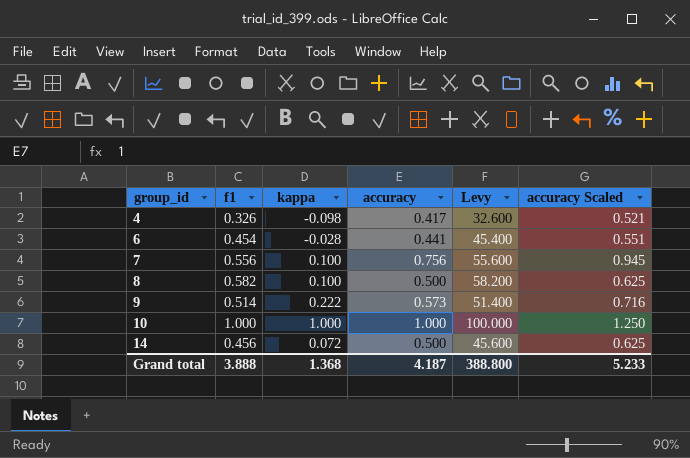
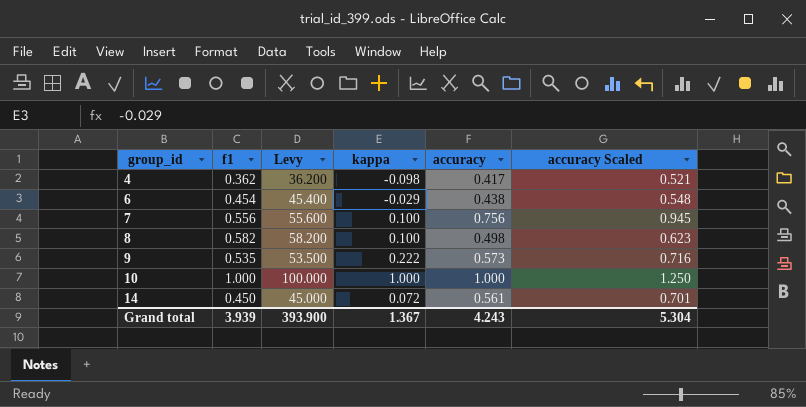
column Levy | position: 5 -> 3
4 | f1: 0.326 -> 0.362
4 | Levy: 32.600 -> 36.200
6 | kappa: -0.028 -> -0.029
6 | accuracy: 0.441 -> 0.438
6 | accuracy Scaled: 0.551 -> 0.548
8 | accuracy: 0.500 -> 0.498
8 | accuracy Scaled: 0.625 -> 0.623
9 | f1: 0.514 -> 0.535
9 | Levy: 51.400 -> 53.500
14 | f1: 0.456 -> 0.450
14 | Levy: 45.600 -> 45.000
14 | accuracy: 0.500 -> 0.561
14 | accuracy Scaled: 0.625 -> 0.701
Grand total | f1: 3.888 -> 3.939
Grand total | Levy: 388.800 -> 393.900
Grand total | kappa: 1.368 -> 1.367
Grand total | accuracy: 4.187 -> 4.243
Grand total | accuracy Scaled: 5.233 -> 5.304

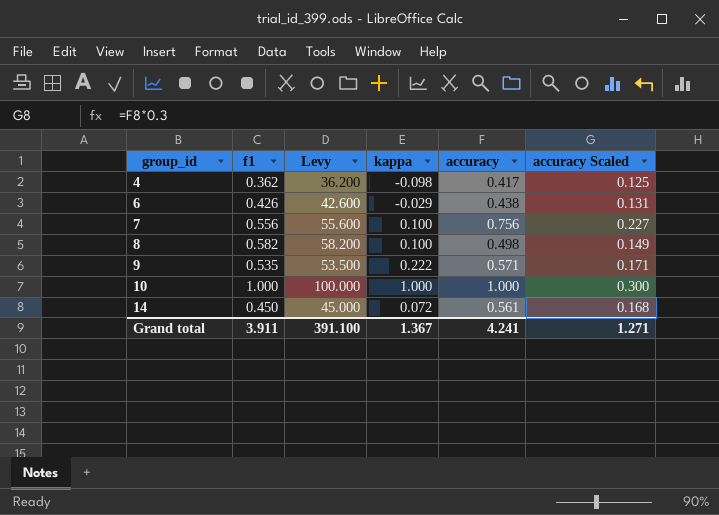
column accuracy Scaled | formula: [accuracy] * 1.25 -> [accuracy] * 0.3
6 | f1: 0.454 -> 0.426
6 | Levy: 45.400 -> 42.600
9 | accuracy: 0.573 -> 0.571
Grand total | f1: 3.939 -> 3.911
Grand total | Levy: 393.900 -> 391.100
Grand total | accuracy: 4.243 -> 4.241
Grand total | accuracy Scaled: 5.304 -> 1.271

